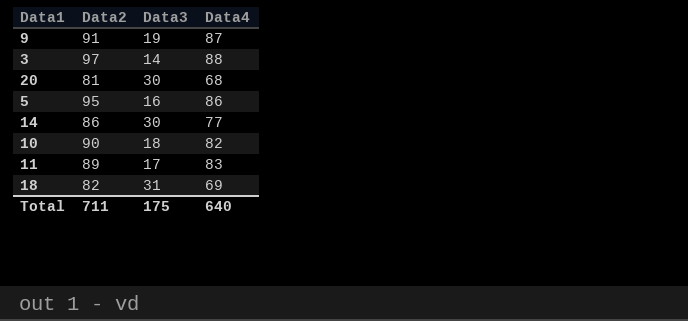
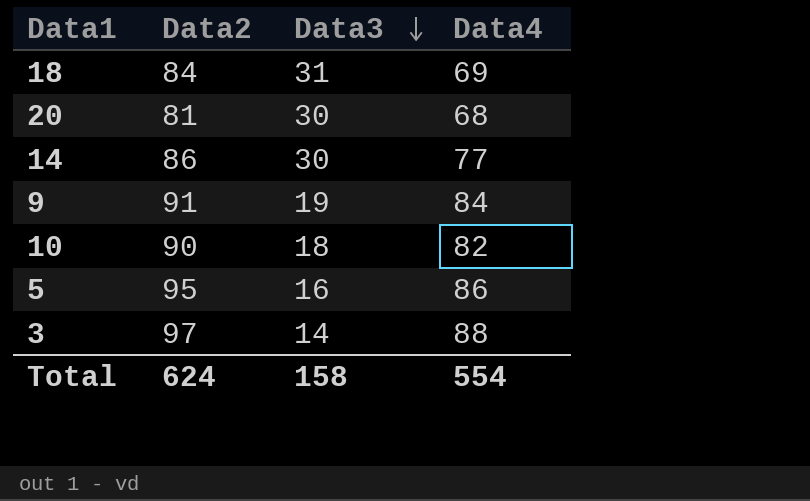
row order: none -> Data3 descending
row 11: 89 | 17 | 83 -> none
18 | Data2: 82 -> 84
9 | Data4: 87 -> 84
Total | Data2: 711 -> 624
Total | Data3: 175 -> 158
Total | Data4: 640 -> 554

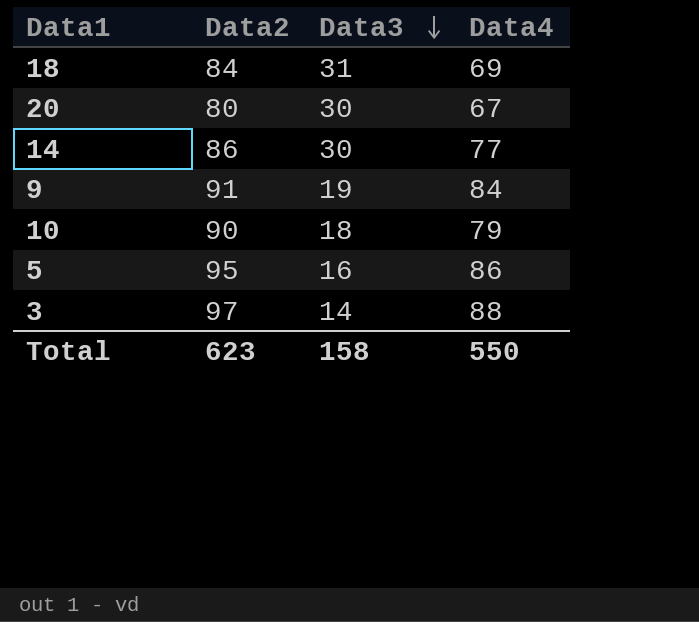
20 | Data2: 81 -> 80
20 | Data4: 68 -> 67
10 | Data4: 82 -> 79
Total | Data2: 624 -> 623
Total | Data4: 554 -> 550

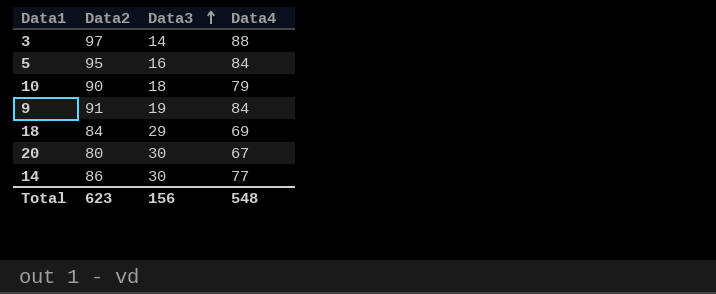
row order: Data3 descending -> Data3 ascending
5 | Data4: 86 -> 84
18 | Data3: 31 -> 29
Total | Data3: 158 -> 156
Total | Data4: 550 -> 548

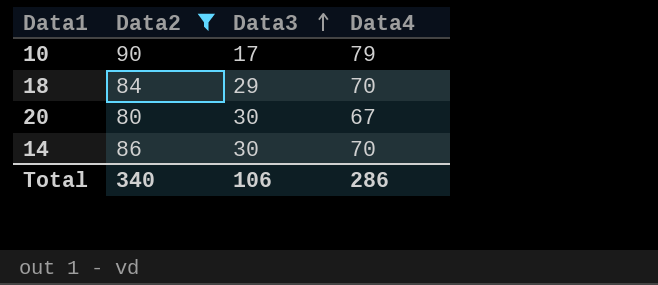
filter: none -> Data2 <= 90
10 | Data3: 18 -> 17
18 | Data4: 69 -> 70
14 | Data4: 77 -> 70
Total | Data2: 623 -> 340
Total | Data3: 156 -> 106
Total | Data4: 548 -> 286

